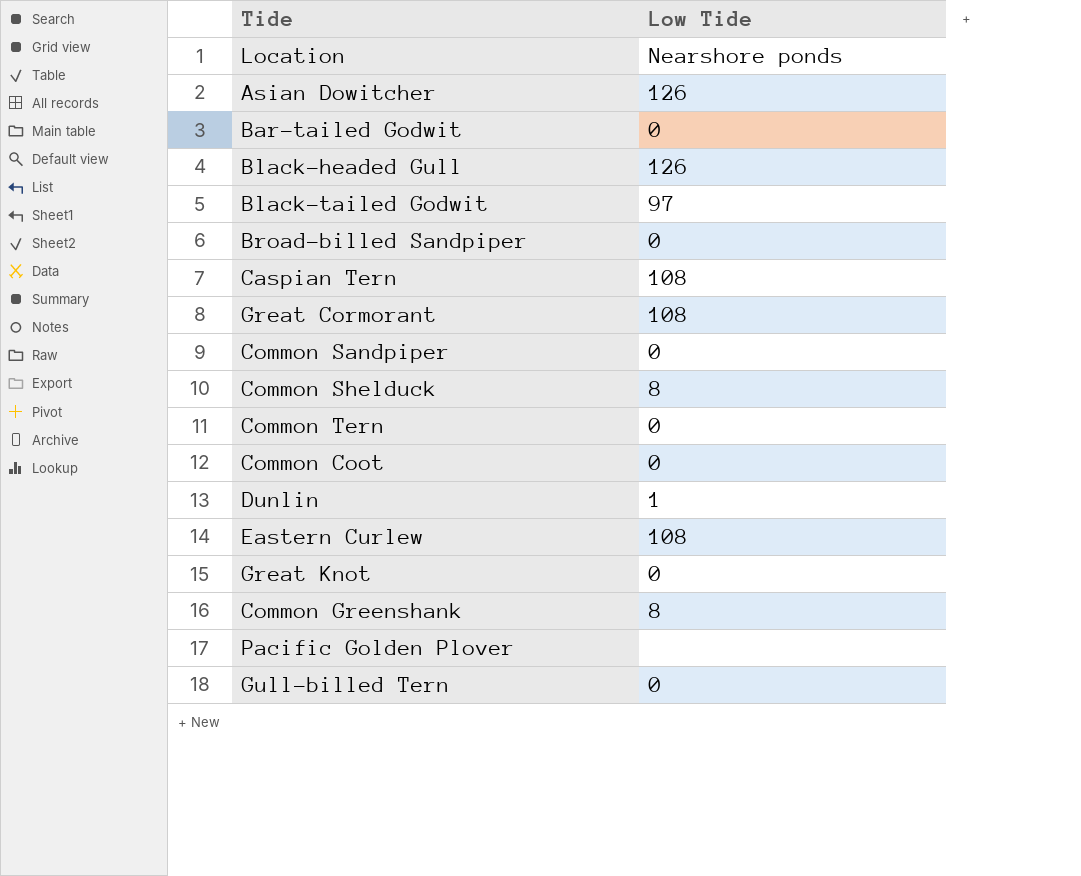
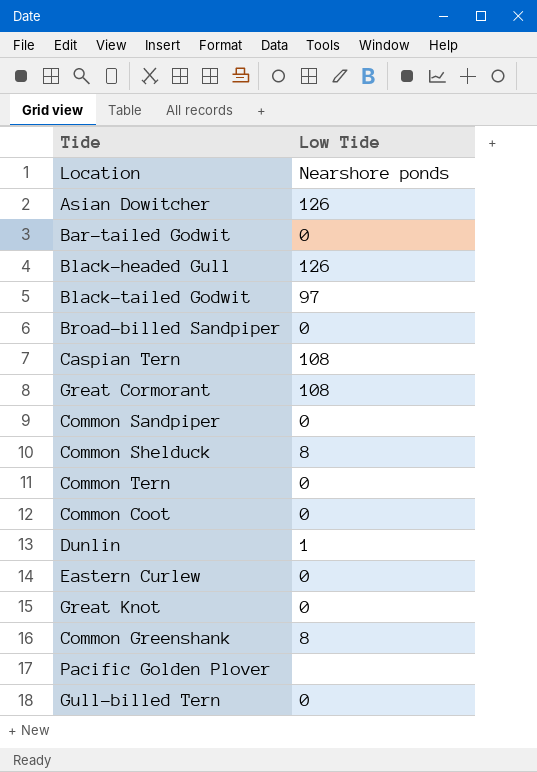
Eastern Curlew | Low Tide: 108 -> 0

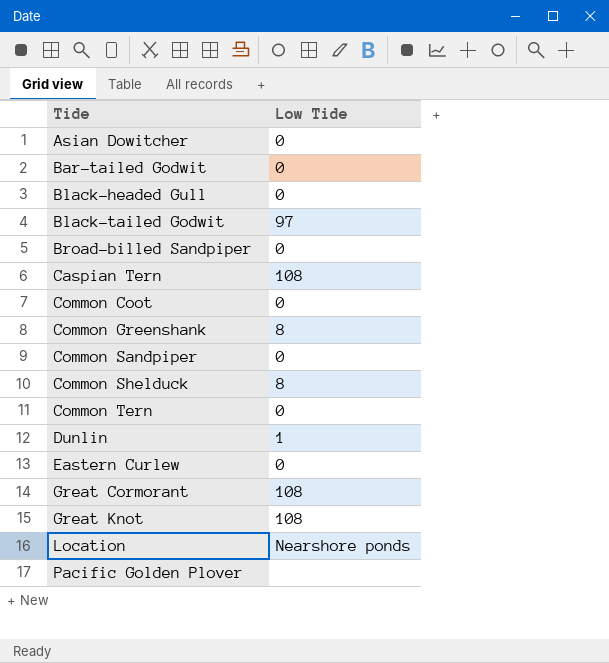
row order: none -> Tide ascending
row Gull-billed Tern: 0 -> none
Asian Dowitcher | Low Tide: 126 -> 0
Black-headed Gull | Low Tide: 126 -> 0
Great Knot | Low Tide: 0 -> 108

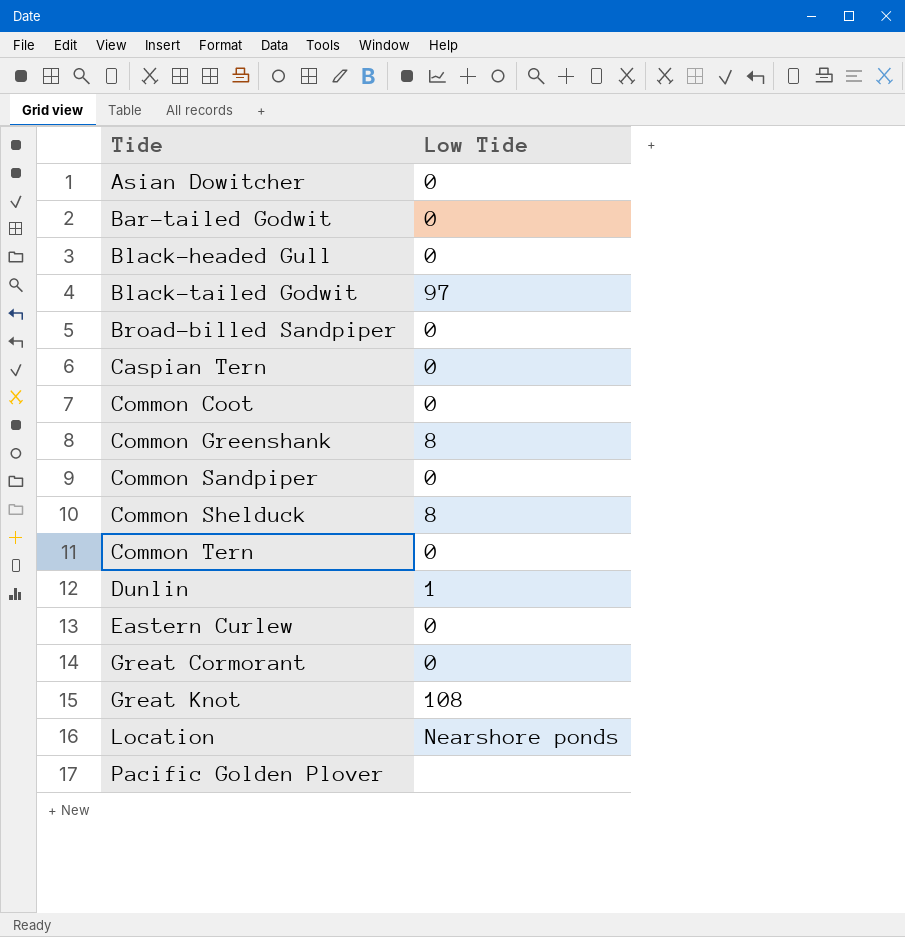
Caspian Tern | Low Tide: 108 -> 0
Great Cormorant | Low Tide: 108 -> 0

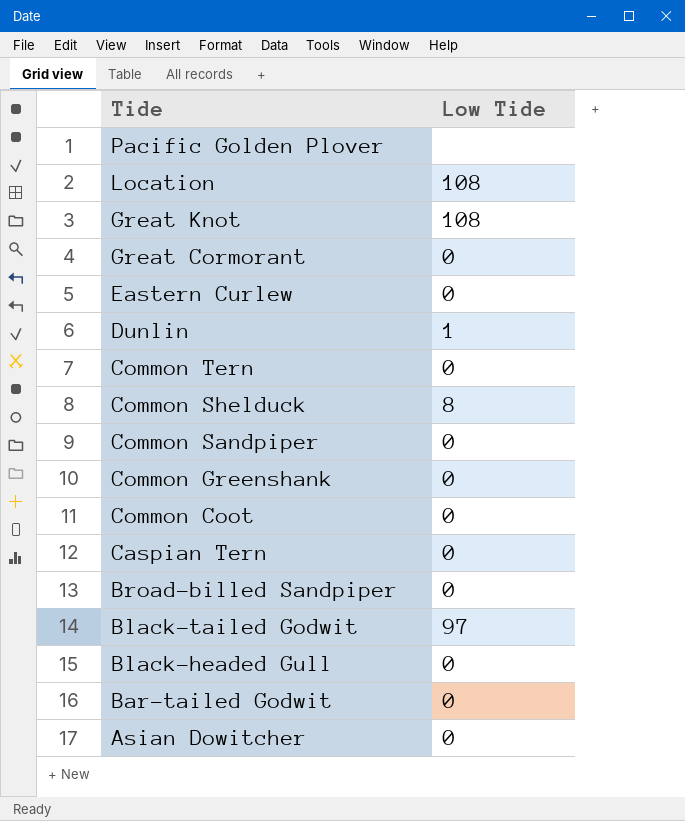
row order: Tide ascending -> Tide descending
Location | Low Tide: Nearshore ponds -> 108
Common Greenshank | Low Tide: 8 -> 0

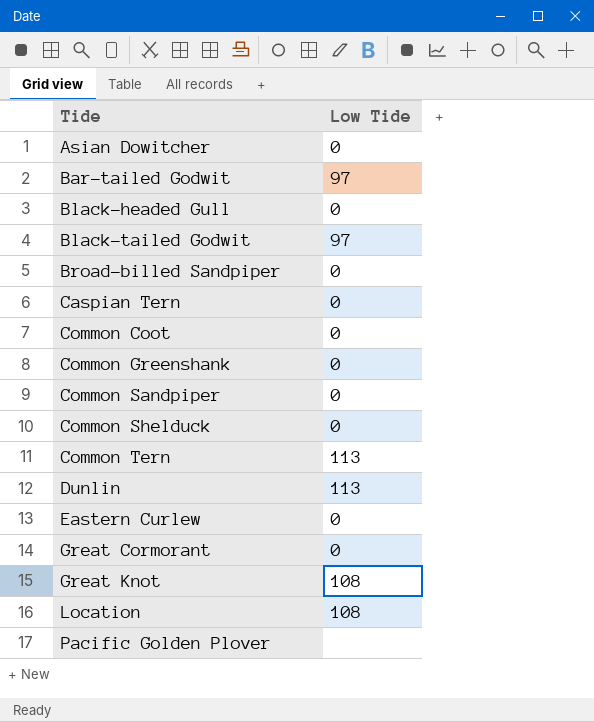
row order: Tide descending -> Tide ascending
Bar-tailed Godwit | Low Tide: 0 -> 97
Common Shelduck | Low Tide: 8 -> 0
Common Tern | Low Tide: 0 -> 113
Dunlin | Low Tide: 1 -> 113

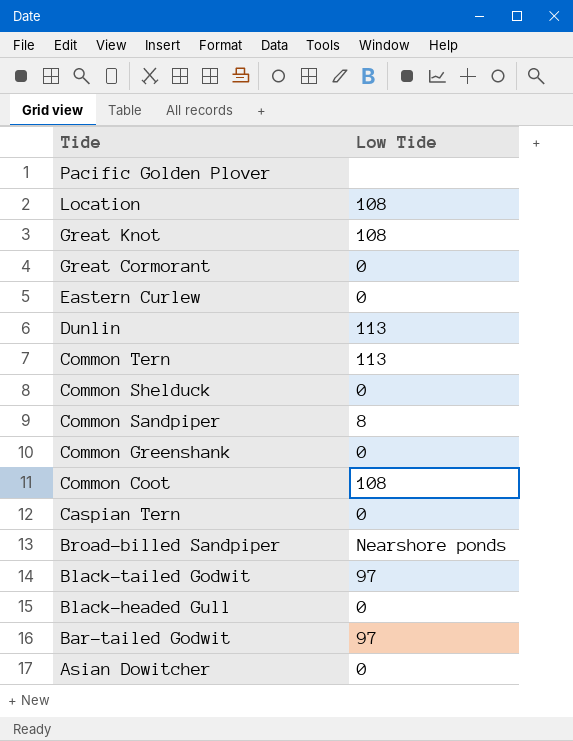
row order: Tide ascending -> Tide descending
Common Sandpiper | Low Tide: 0 -> 8
Common Coot | Low Tide: 0 -> 108
Broad-billed Sandpiper | Low Tide: 0 -> Nearshore ponds

